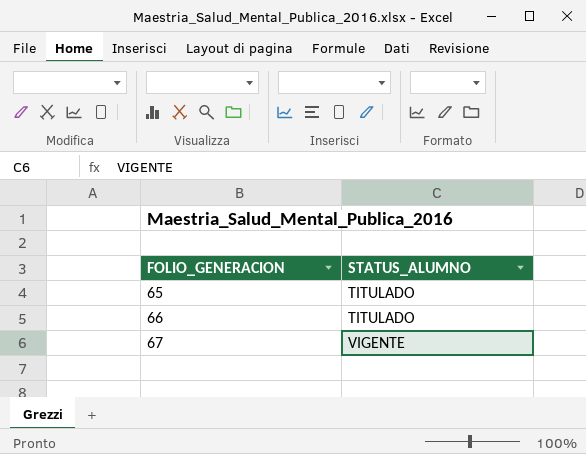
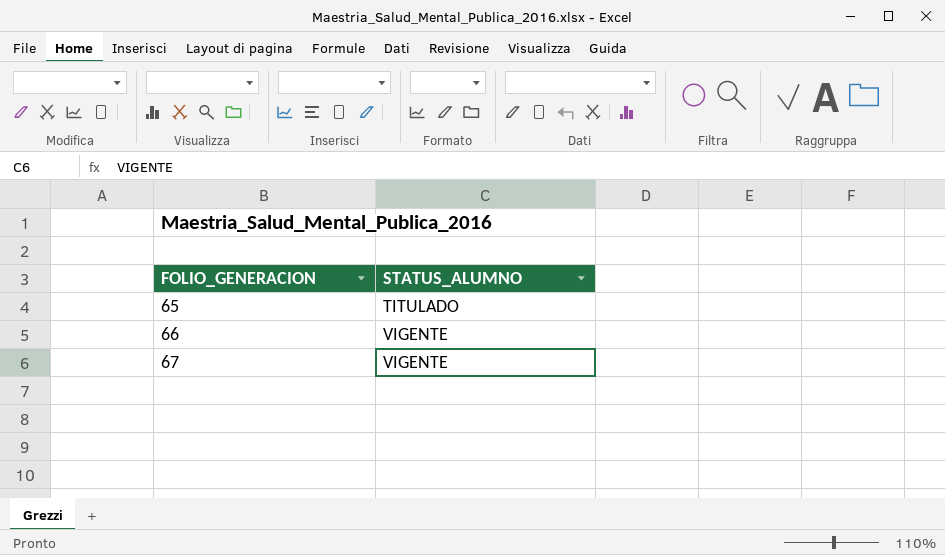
66 | STATUS_ALUMNO: TITULADO -> VIGENTE

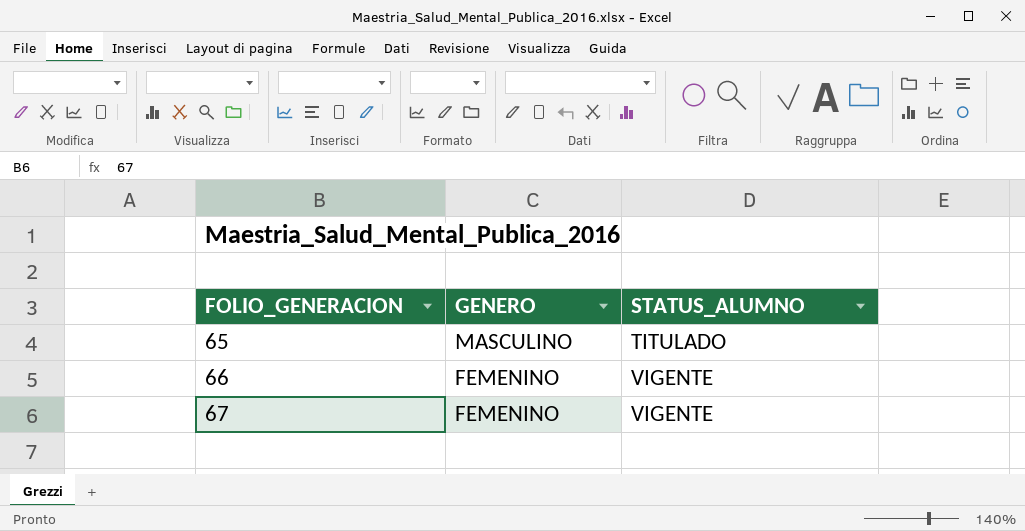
column GENERO | position: none -> 2

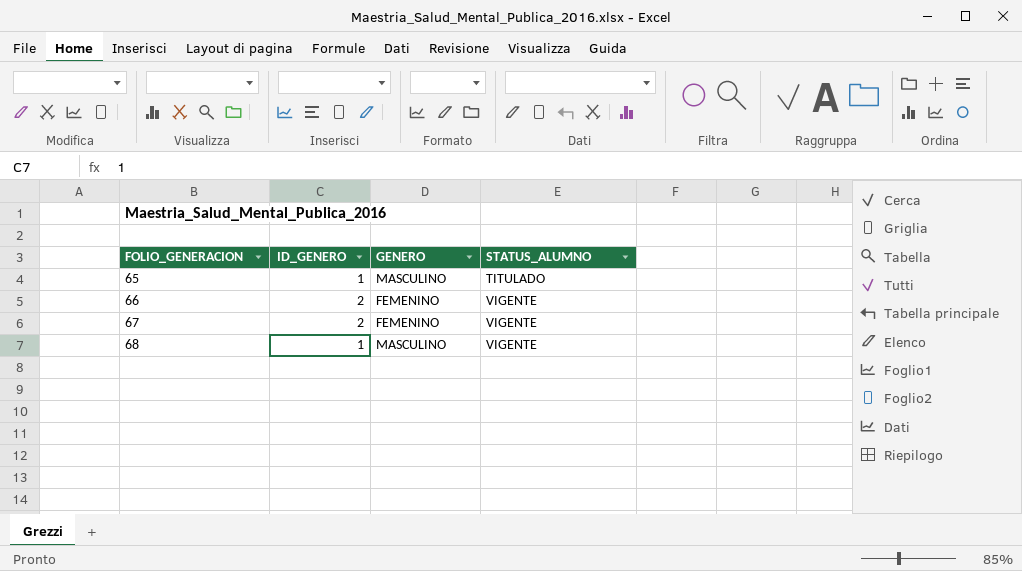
column ID_GENERO | position: none -> 2
row 68: none -> 1 | MASCULINO | VIGENTE

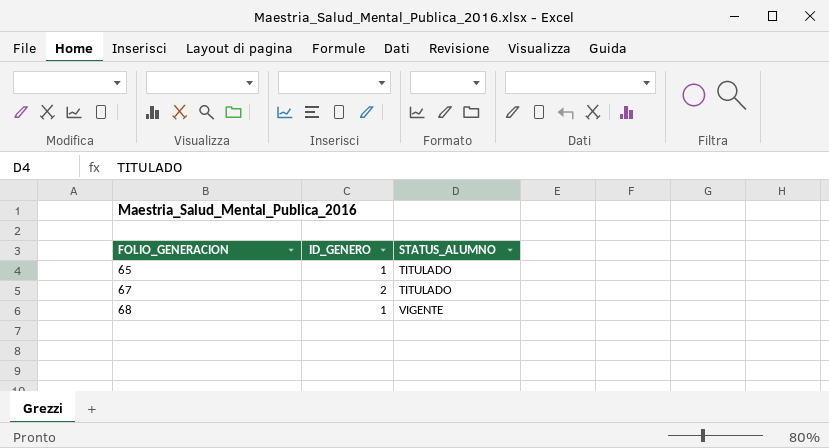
column GENERO | position: 3 -> none
row 66: 2 | FEMENINO | VIGENTE -> none
67 | STATUS_ALUMNO: VIGENTE -> TITULADO

